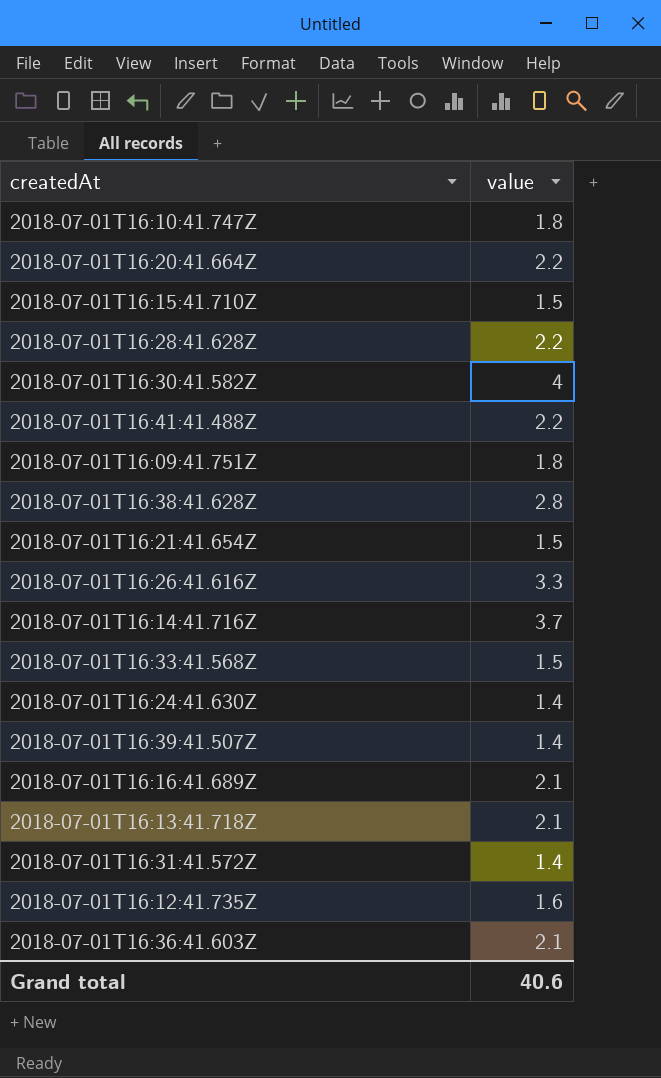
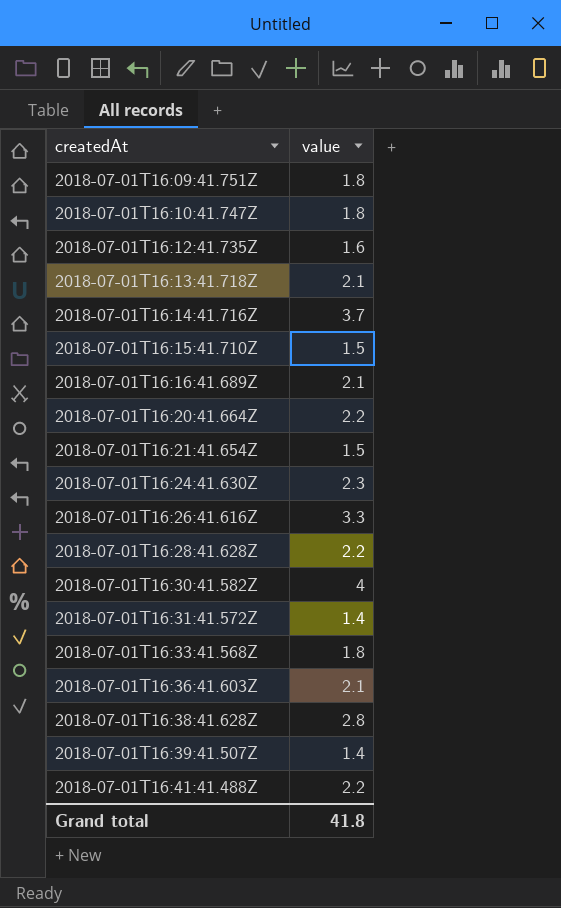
row order: none -> createdAt ascending
2018-07-01T16:24:41.630Z | value: 1.4 -> 2.3
2018-07-01T16:33:41.568Z | value: 1.5 -> 1.8
Grand total | value: 40.6 -> 41.8

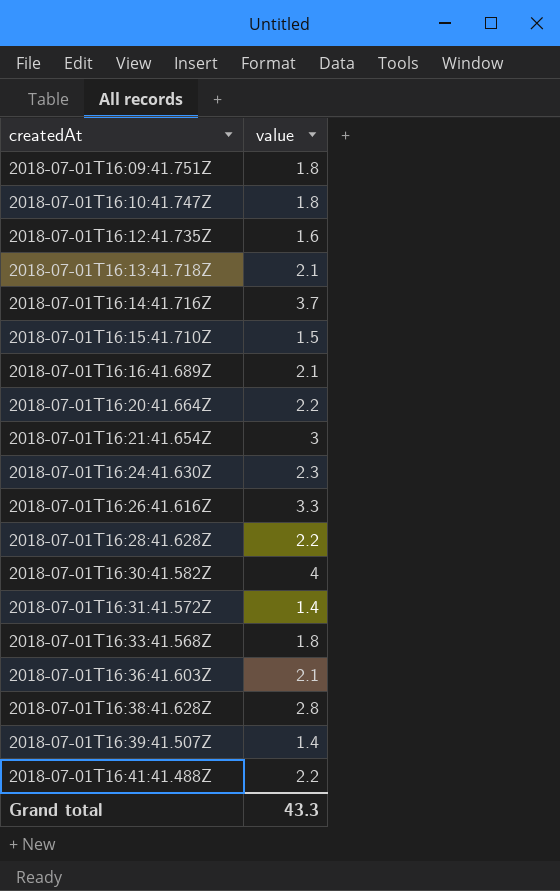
2018-07-01T16:21:41.654Z | value: 1.5 -> 3
Grand total | value: 41.8 -> 43.3

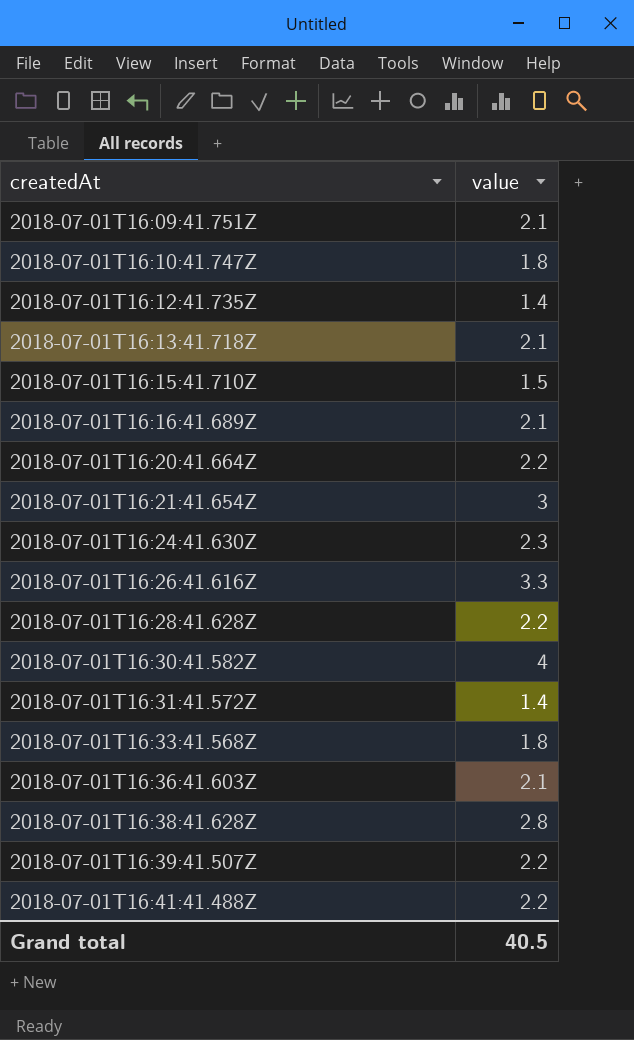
row 2018-07-01T16:14:41.716Z: 3.7 -> none
2018-07-01T16:09:41.751Z | value: 1.8 -> 2.1
2018-07-01T16:12:41.735Z | value: 1.6 -> 1.4
2018-07-01T16:39:41.507Z | value: 1.4 -> 2.2
Grand total | value: 43.3 -> 40.5

